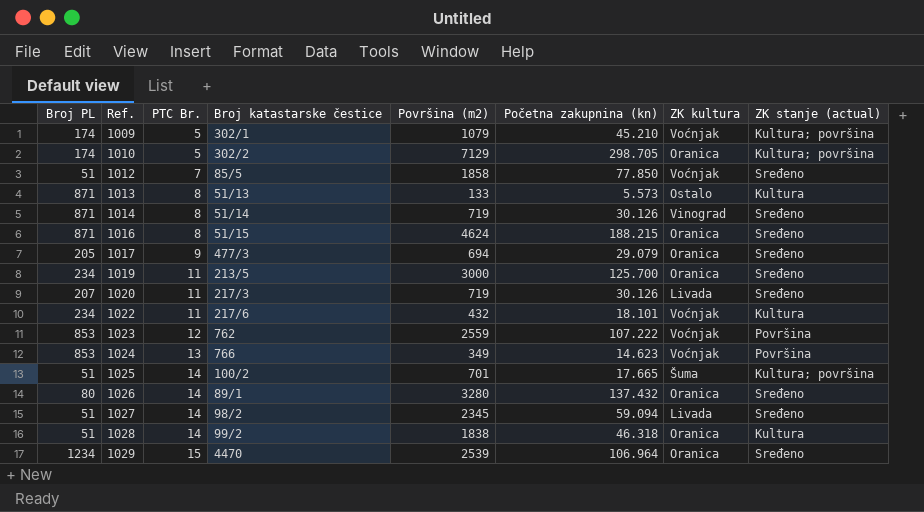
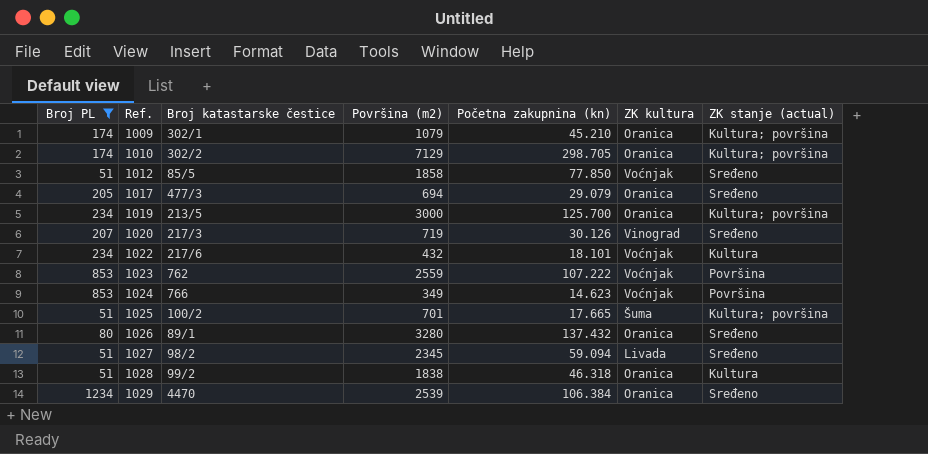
filter: none -> Broj PL != 871
column PTC Br. | position: 3 -> none
1009 | ZK kultura: Voćnjak -> Oranica
1019 | ZK stanje (actual): Sređeno -> Kultura; površina
1020 | ZK kultura: Livada -> Vinograd
1029 | Početna zakupnina (kn): 106.964 -> 106.384

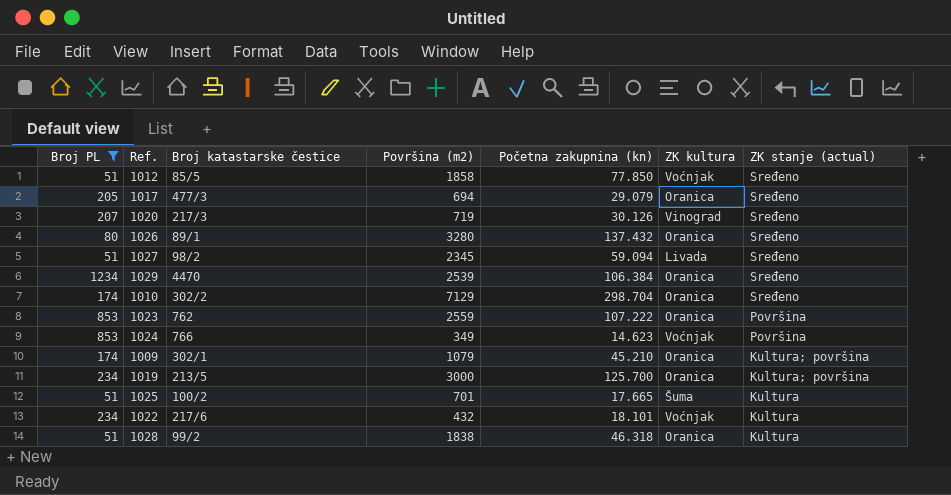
row order: Ref. ascending -> ZK stanje (actual) descending
1010 | Početna zakupnina (kn): 298.705 -> 298.704
1010 | ZK stanje (actual): Kultura; površina -> Sređeno
1023 | ZK kultura: Voćnjak -> Oranica
1025 | ZK stanje (actual): Kultura; površina -> Kultura

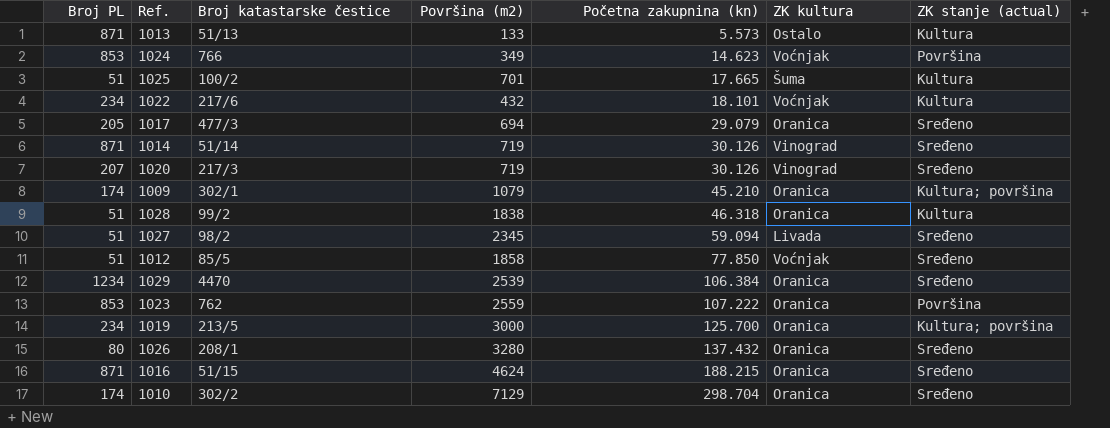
filter: Broj PL != 871 -> none
row order: ZK stanje (actual) descending -> Početna zakupnina (kn) ascending
1026 | Broj katastarske čestice: 89/1 -> 208/1

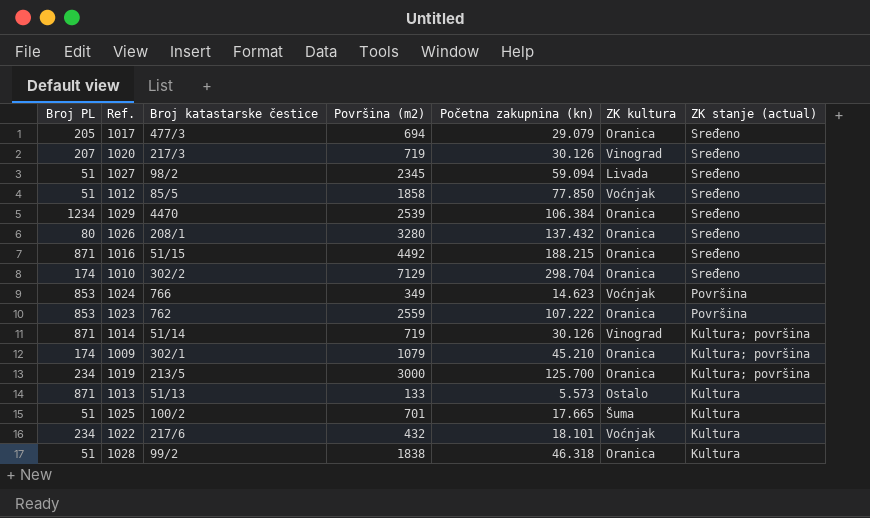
row order: Početna zakupnina (kn) ascending -> ZK stanje (actual) descending
1016 | Površina (m2): 4624 -> 4492
1014 | ZK stanje (actual): Sređeno -> Kultura; površina

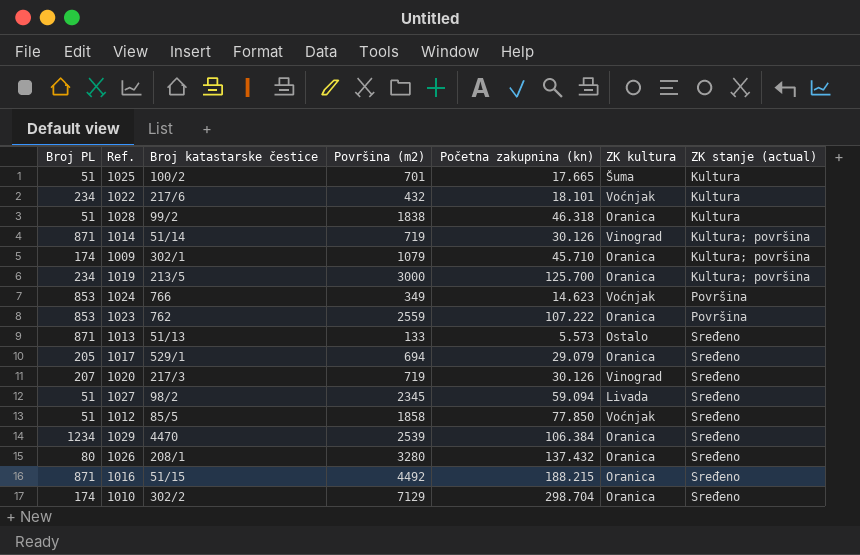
row order: ZK stanje (actual) descending -> ZK stanje (actual) ascending
1009 | Početna zakupnina (kn): 45.210 -> 45.710
1013 | ZK stanje (actual): Kultura -> Sređeno
1017 | Broj katastarske čestice: 477/3 -> 529/1

